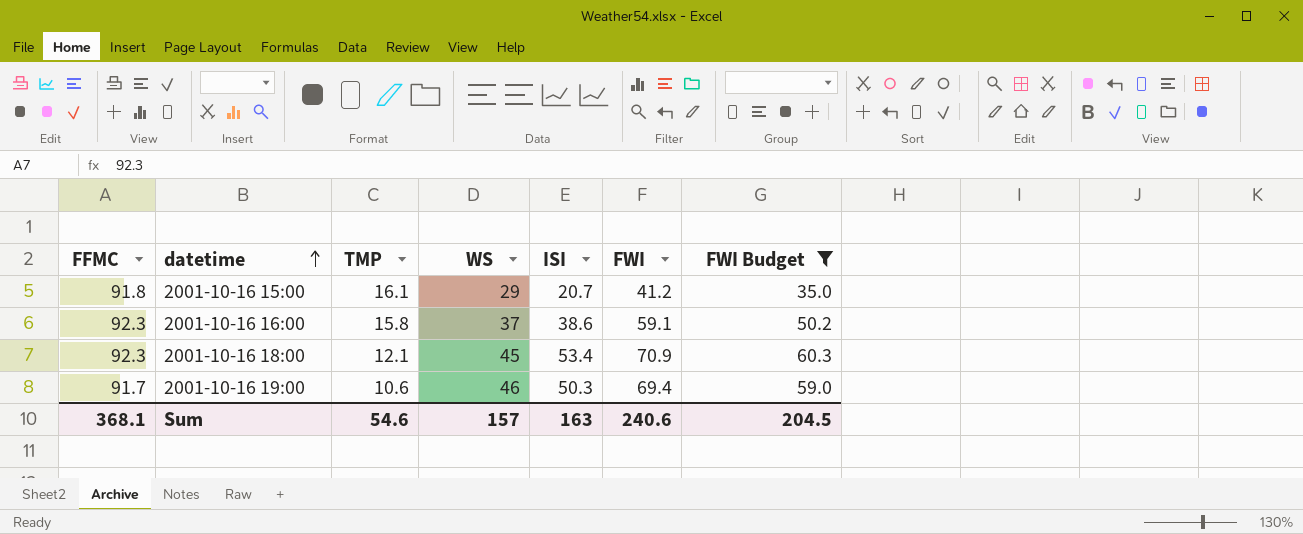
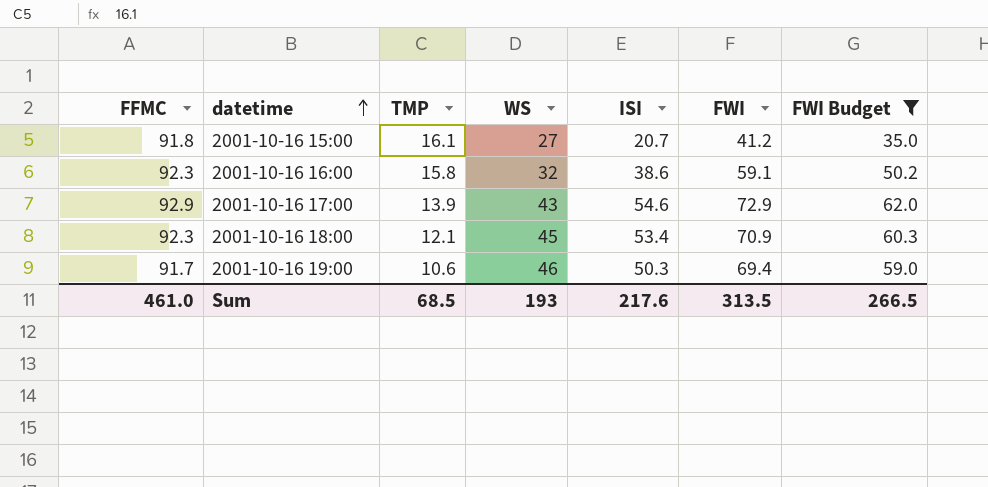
2001-10-16 15:00 | WS: 29 -> 27
2001-10-16 16:00 | WS: 37 -> 32
row 2001-10-16 17:00: none -> 92.9 | 13.9 | 43 | 54.6 | 72.9 | 62.0
Sum | FFMC: 368.1 -> 461.0
Sum | TMP: 54.6 -> 68.5
Sum | WS: 157 -> 193
Sum | ISI: 163 -> 217.6
Sum | FWI: 240.6 -> 313.5
Sum | FWI Budget: 204.5 -> 266.5

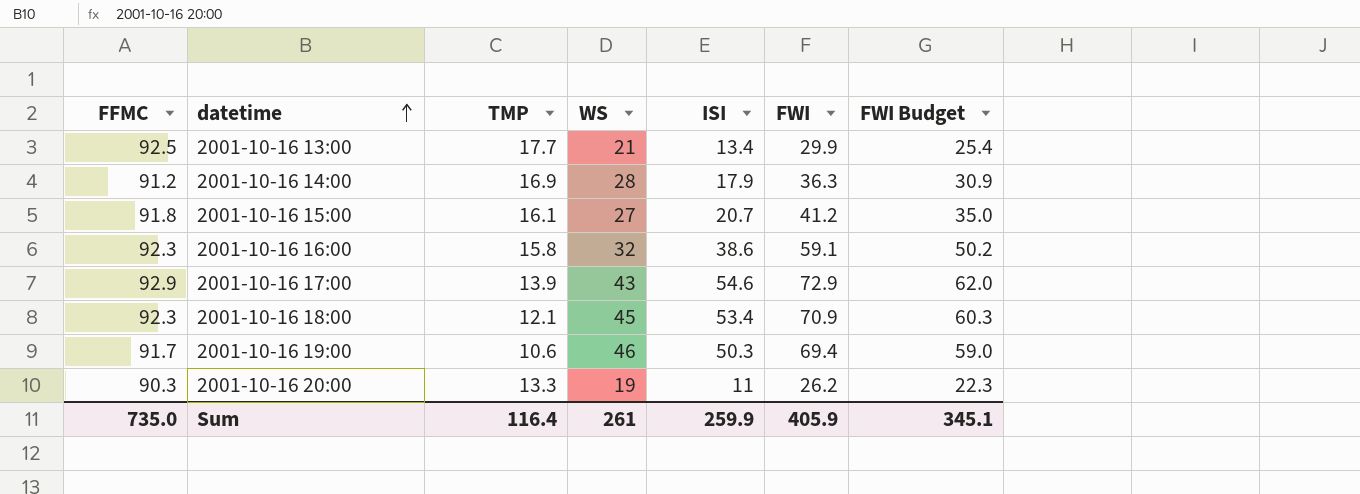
filter: FWI Budget >= 35.0 -> none
Sum | FFMC: 461.0 -> 735.0
Sum | TMP: 68.5 -> 116.4
Sum | WS: 193 -> 261
Sum | ISI: 217.6 -> 259.9
Sum | FWI: 313.5 -> 405.9
Sum | FWI Budget: 266.5 -> 345.1

